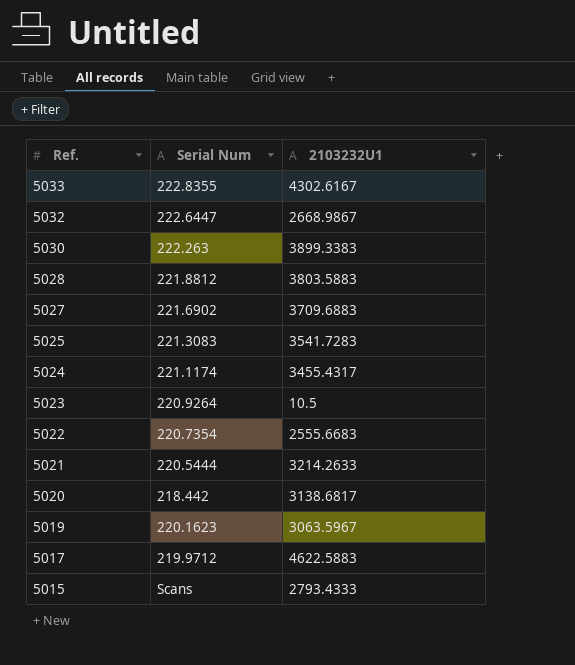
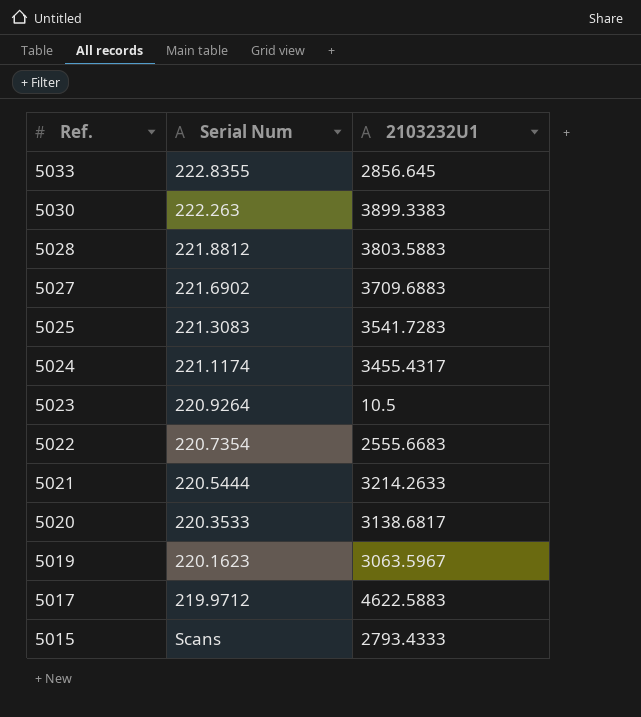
row 5032: 222.6447 | 2668.9867 -> none
5033 | 2103232U1: 4302.6167 -> 2856.645
5020 | Serial Num: 218.442 -> 220.3533

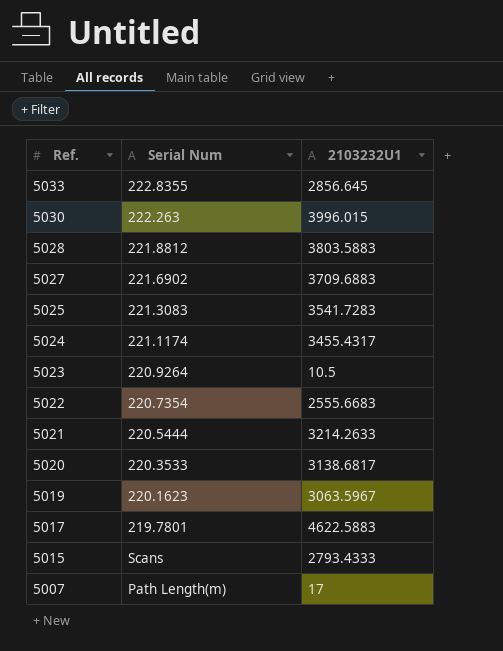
5030 | 2103232U1: 3899.3383 -> 3996.015
5017 | Serial Num: 219.9712 -> 219.7801
row 5007: none -> Path Length(m) | 17

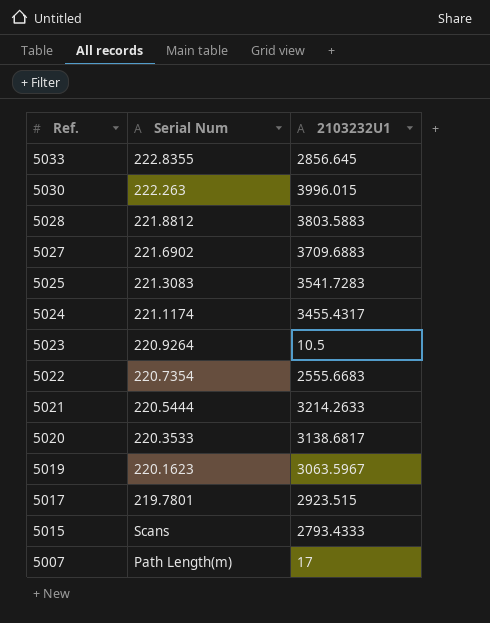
5017 | 2103232U1: 4622.5883 -> 2923.515

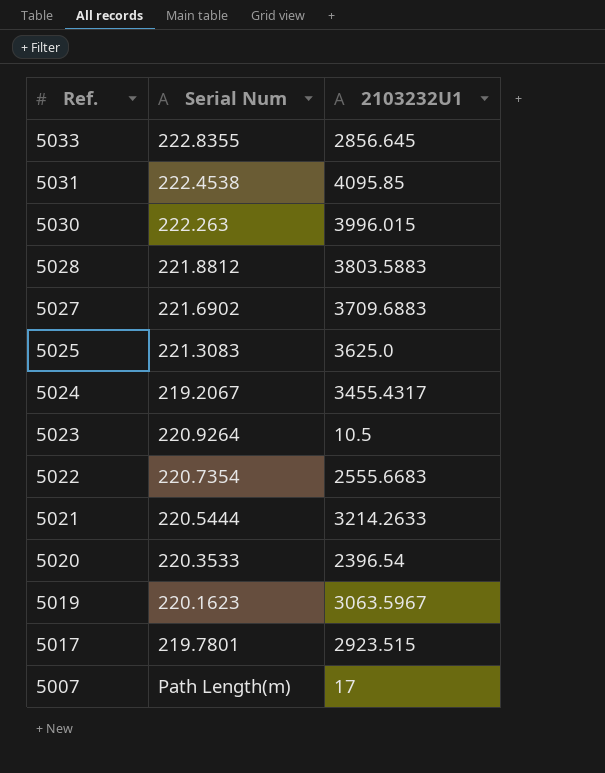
row 5015: Scans | 2793.4333 -> none
row 5031: none -> 222.4538 | 4095.85
5025 | 2103232U1: 3541.7283 -> 3625.0
5024 | Serial Num: 221.1174 -> 219.2067
5020 | 2103232U1: 3138.6817 -> 2396.54

